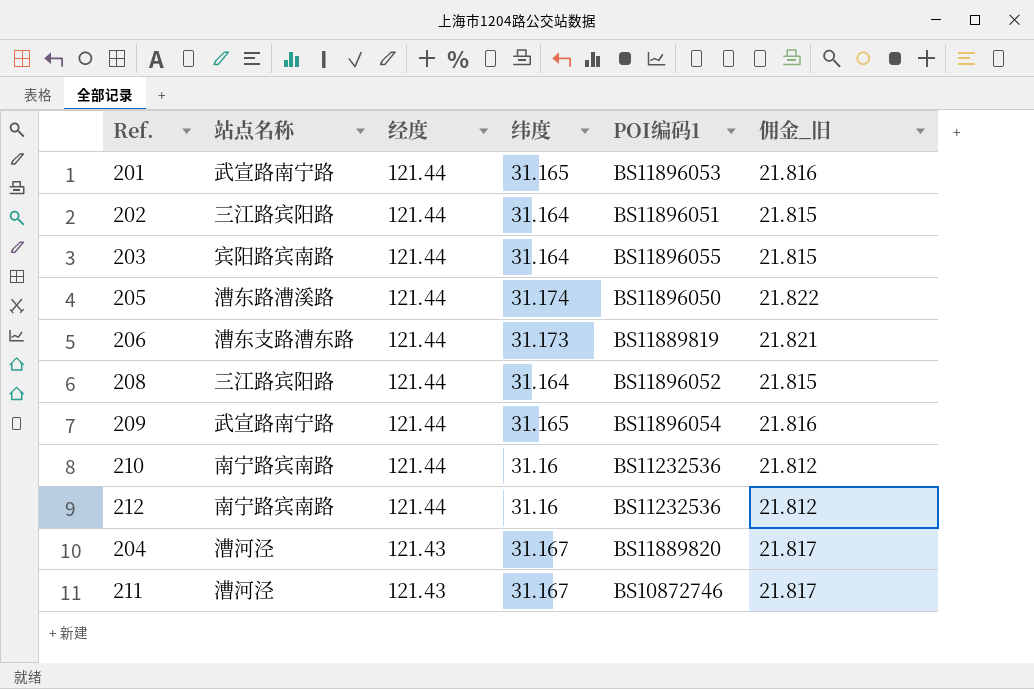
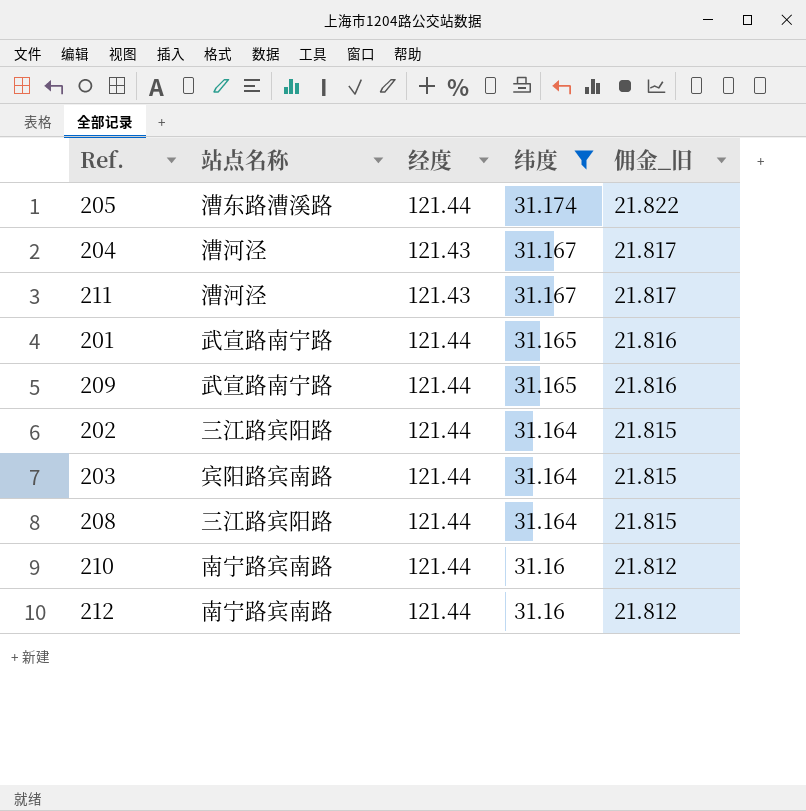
filter: none -> 纬度 != 31.173
row order: 经度 descending -> 纬度 descending
column POI编码1 | position: 5 -> none

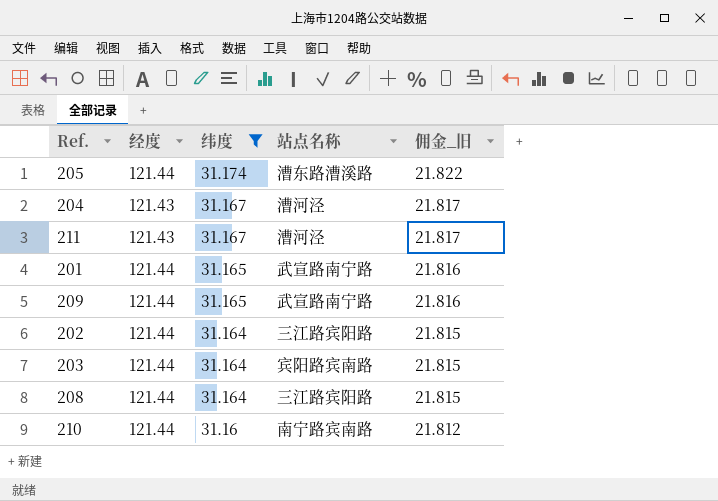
column 站点名称 | position: 2 -> 4
row 212: 南宁路宾南路 | 121.44 | 31.16 | 21.812 -> none

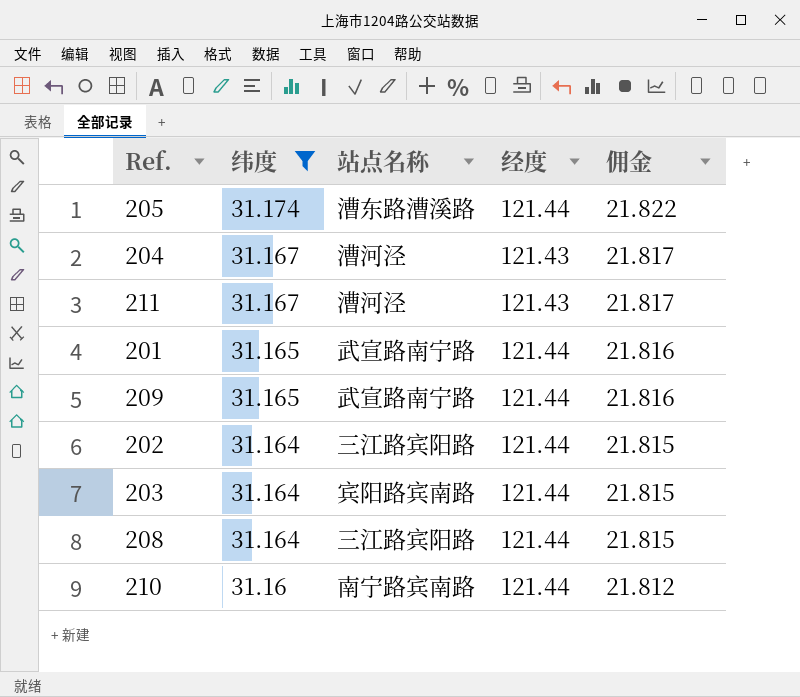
column 经度 | position: 2 -> 4
column name: 佣金_旧 -> 佣金

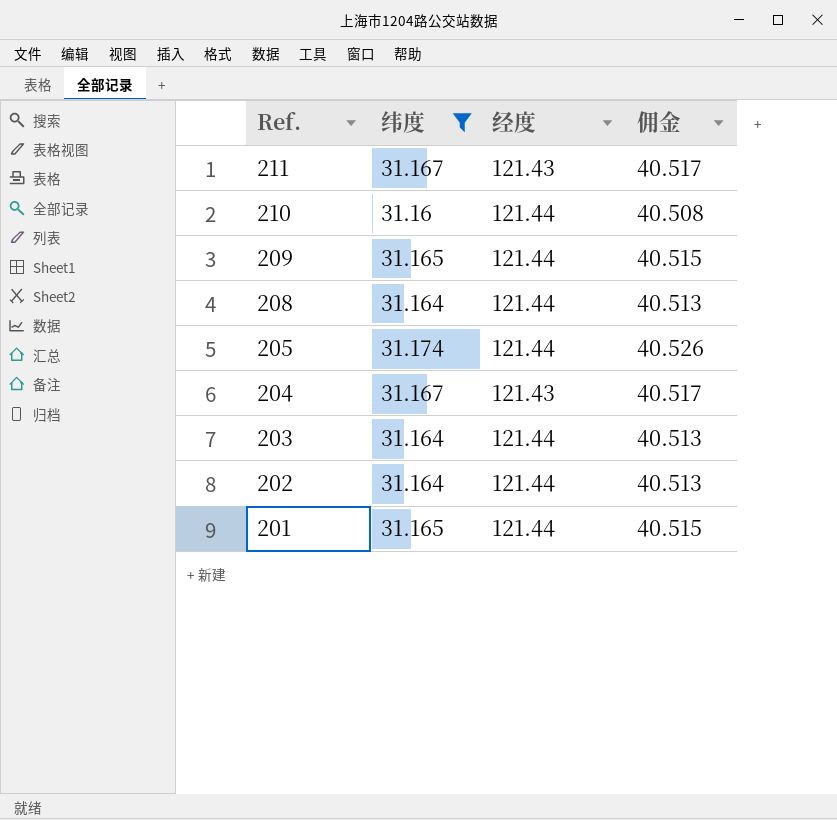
row order: 纬度 descending -> Ref. descending
column 站点名称 | position: 3 -> none
column 佣金 | formula: [纬度] * 0.7 -> [纬度] * 1.3

